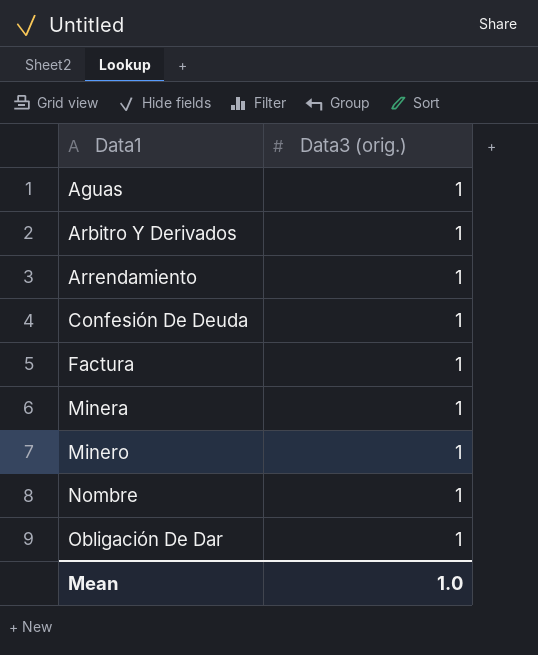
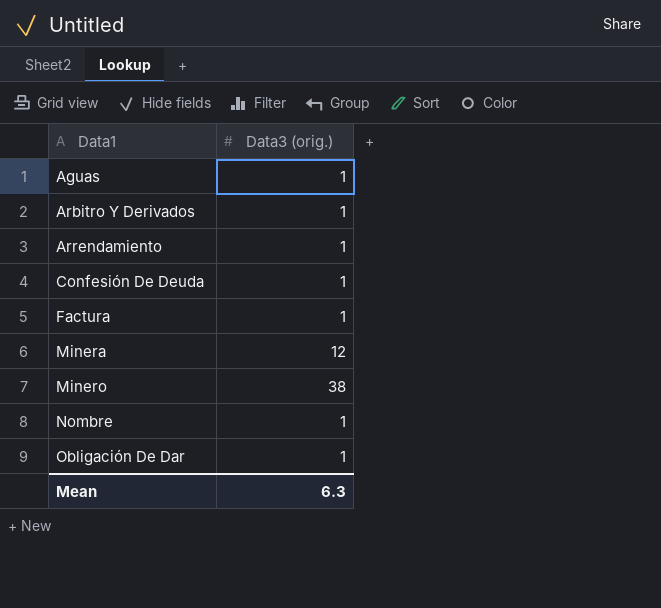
Minera | Data3 (orig.): 1 -> 12
Minero | Data3 (orig.): 1 -> 38
Mean | Data3 (orig.): 1.0 -> 6.3

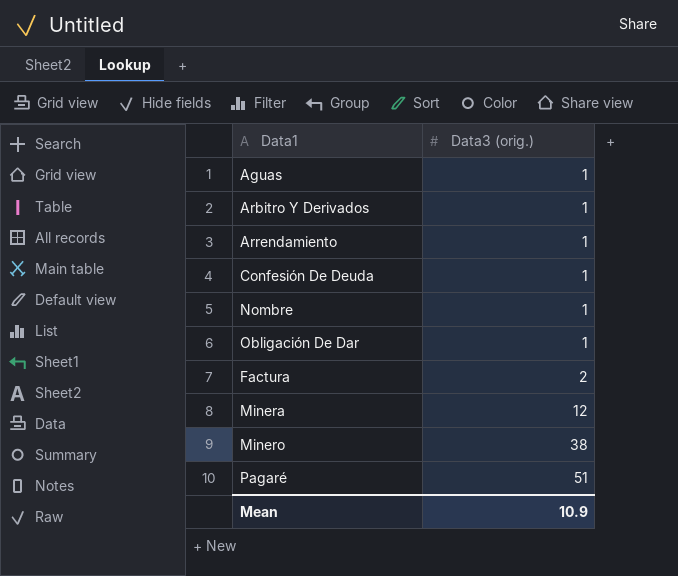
row order: Data1 ascending -> Data3 (orig.) ascending
Factura | Data3 (orig.): 1 -> 2
row Pagaré: none -> 51
Mean | Data3 (orig.): 6.3 -> 10.9

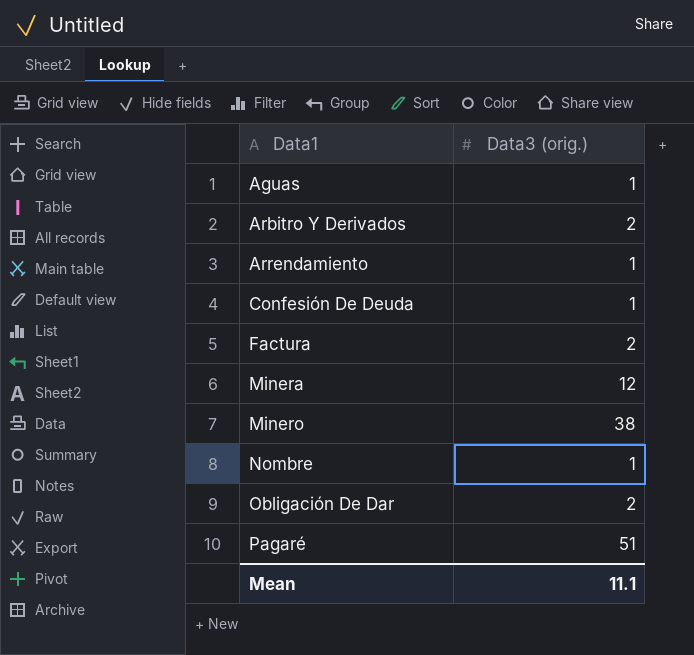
row order: Data3 (orig.) ascending -> Data1 ascending
Arbitro Y Derivados | Data3 (orig.): 1 -> 2
Obligación De Dar | Data3 (orig.): 1 -> 2
Mean | Data3 (orig.): 10.9 -> 11.1

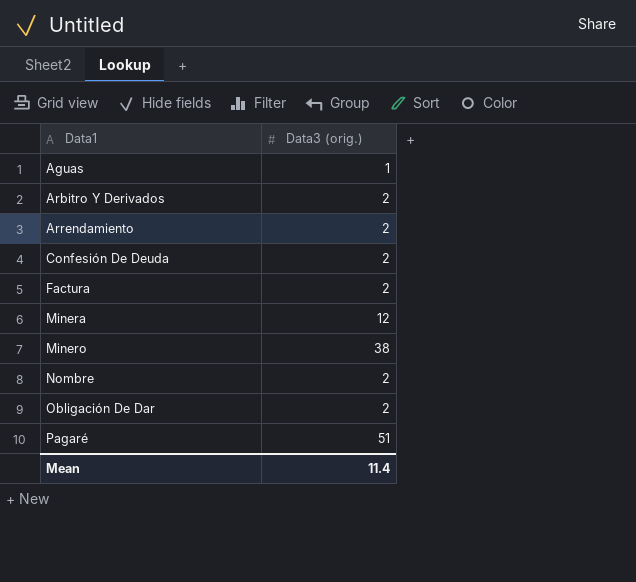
Arrendamiento | Data3 (orig.): 1 -> 2
Confesión De Deuda | Data3 (orig.): 1 -> 2
Nombre | Data3 (orig.): 1 -> 2
Mean | Data3 (orig.): 11.1 -> 11.4

